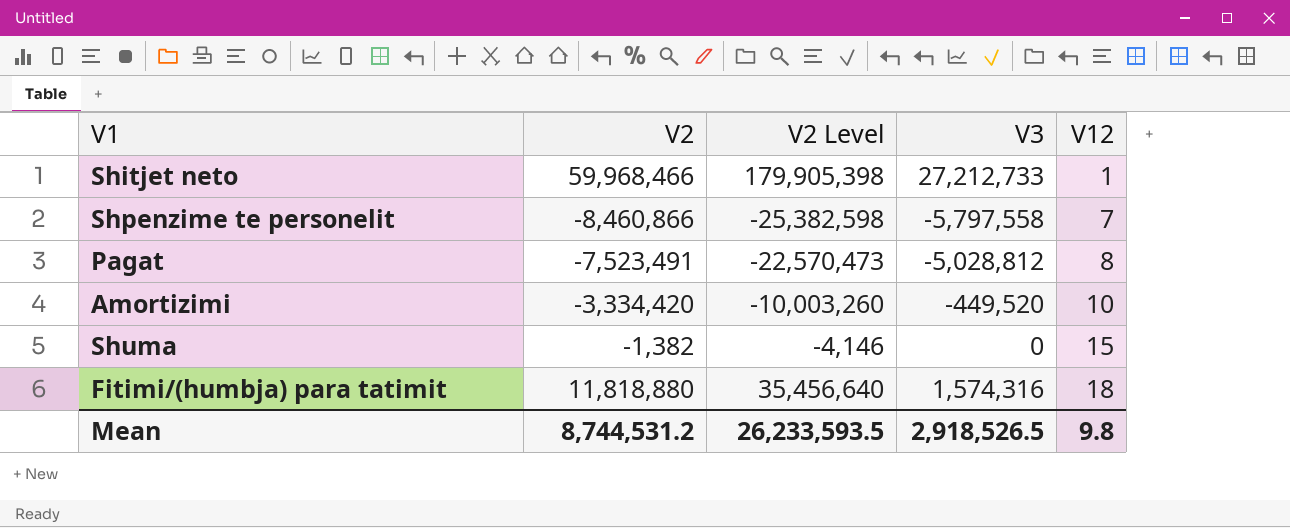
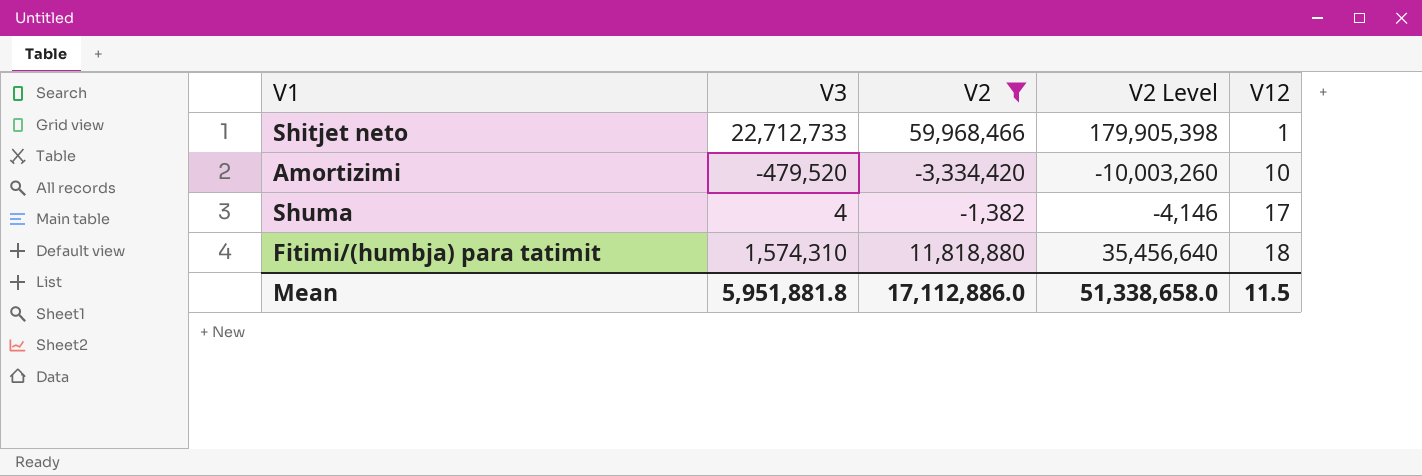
filter: none -> V2 >= -3,334,420
column V3 | position: 4 -> 2
Shitjet neto | V3: 27,212,733 -> 22,712,733
Amortizimi | V3: -449,520 -> -479,520
Shuma | V3: 0 -> 4
Shuma | V12: 15 -> 17
Fitimi/(humbja) para tatimit | V3: 1,574,316 -> 1,574,310
Mean | V3: 2,918,526.5 -> 5,951,881.8
Mean | V2: 8,744,531.2 -> 17,112,886.0
Mean | V2 Level: 26,233,593.5 -> 51,338,658.0
Mean | V12: 9.8 -> 11.5

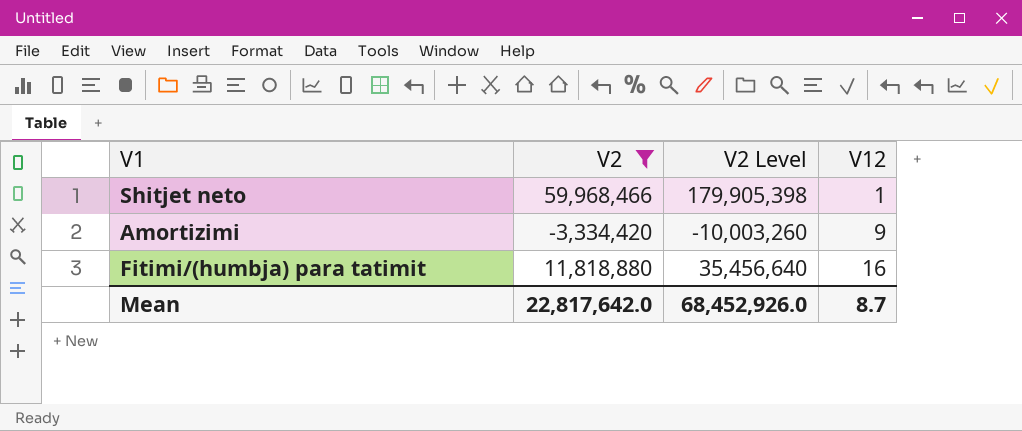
column V3 | position: 2 -> none
row Shuma: 4 | -1,382 | -4,146 | 17 -> none
Amortizimi | V12: 10 -> 9
Fitimi/(humbja) para tatimit | V12: 18 -> 16
Mean | V2: 17,112,886.0 -> 22,817,642.0
Mean | V2 Level: 51,338,658.0 -> 68,452,926.0
Mean | V12: 11.5 -> 8.7

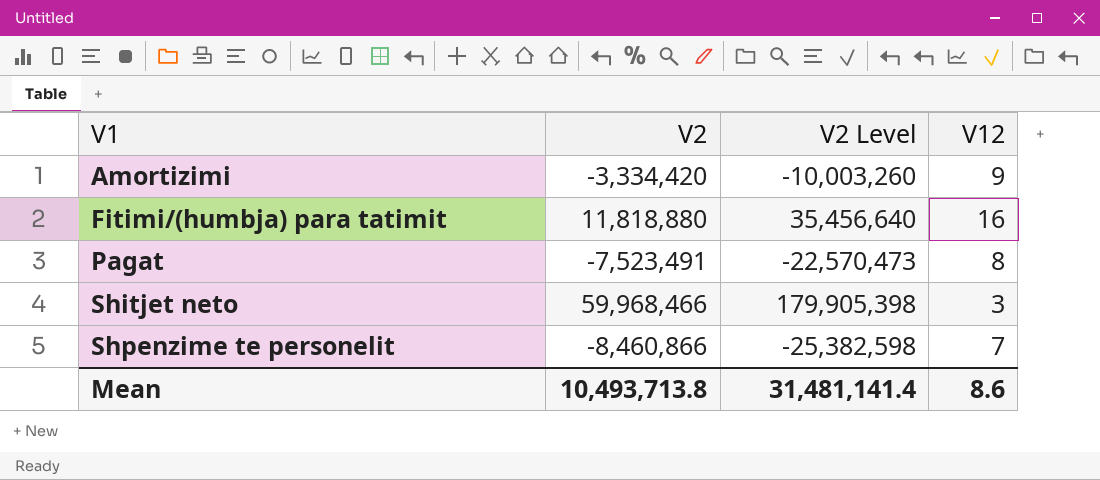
filter: V2 >= -3,334,420 -> none
row order: V12 ascending -> V1 ascending
Shitjet neto | V12: 1 -> 3
Mean | V2: 22,817,642.0 -> 10,493,713.8
Mean | V2 Level: 68,452,926.0 -> 31,481,141.4
Mean | V12: 8.7 -> 8.6

